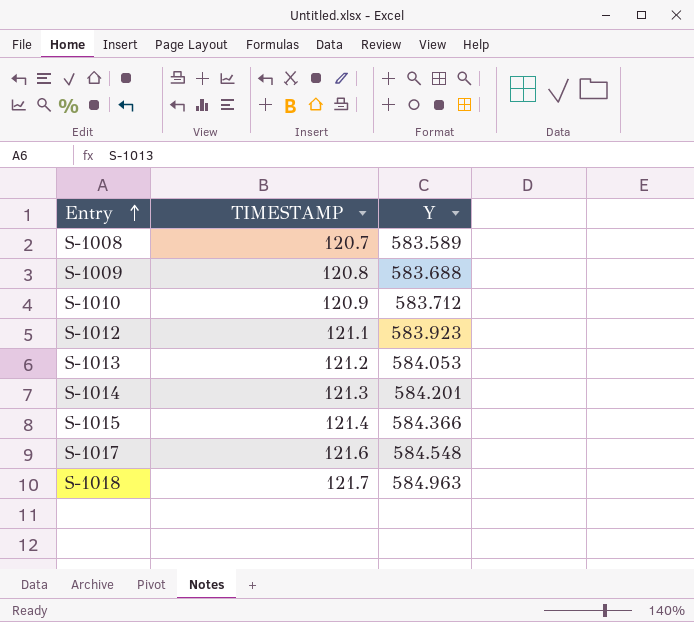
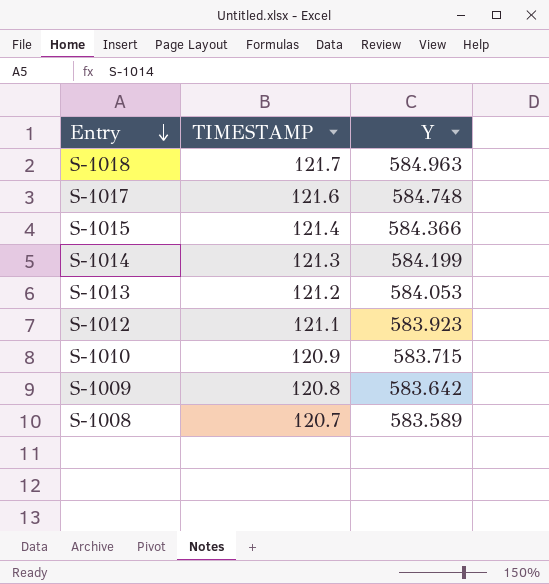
row order: Entry ascending -> Entry descending
S-1017 | Y: 584.548 -> 584.748
S-1014 | Y: 584.201 -> 584.199
S-1010 | Y: 583.712 -> 583.715
S-1009 | Y: 583.688 -> 583.642

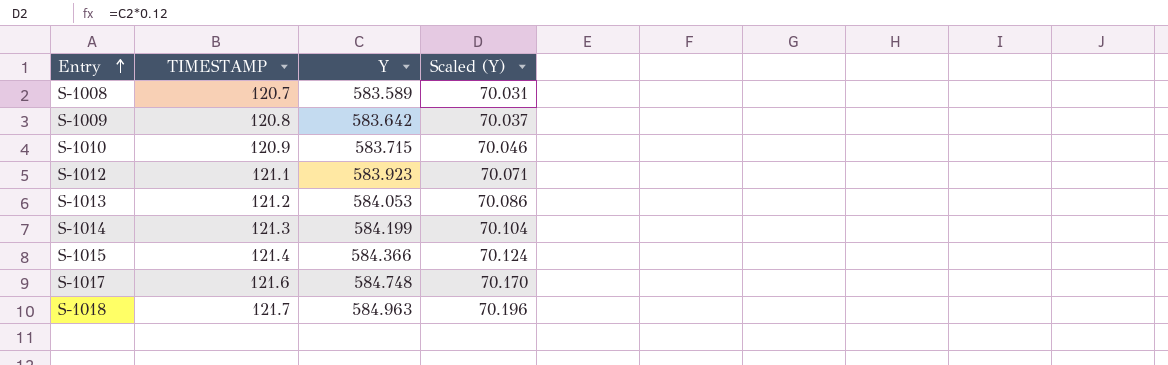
row order: Entry descending -> Entry ascending
column Scaled (Y) | formula: none -> [Y] * 0.12

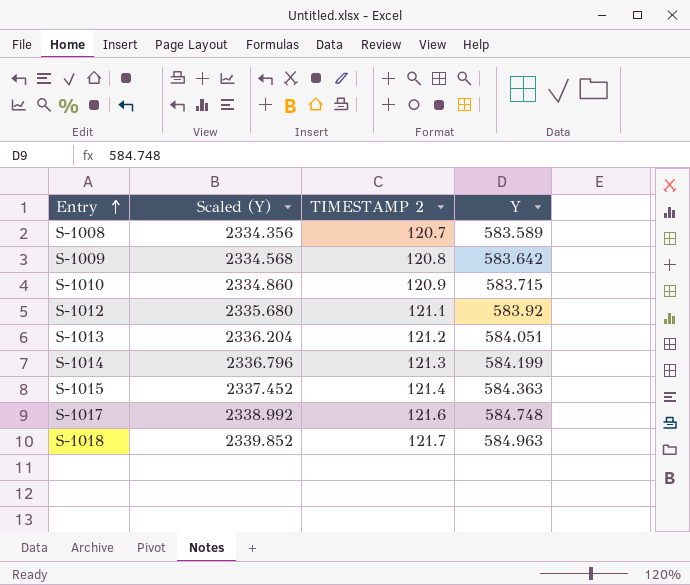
column Scaled (Y) | formula: [Y] * 0.12 -> [Y] * 4
column Scaled (Y) | position: 4 -> 2
column name: TIMESTAMP -> TIMESTAMP 2
S-1012 | Y: 583.923 -> 583.92
S-1013 | Y: 584.053 -> 584.051
S-1015 | Y: 584.366 -> 584.363

